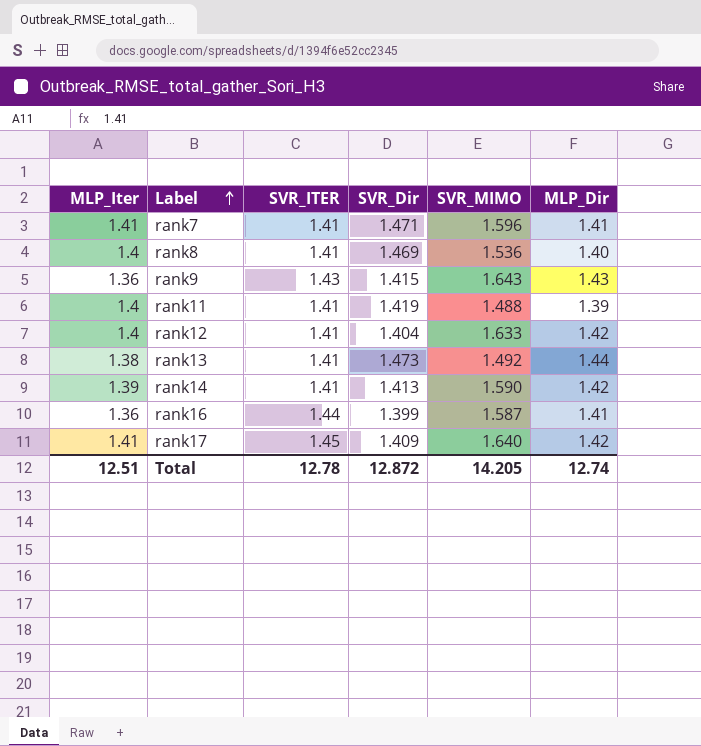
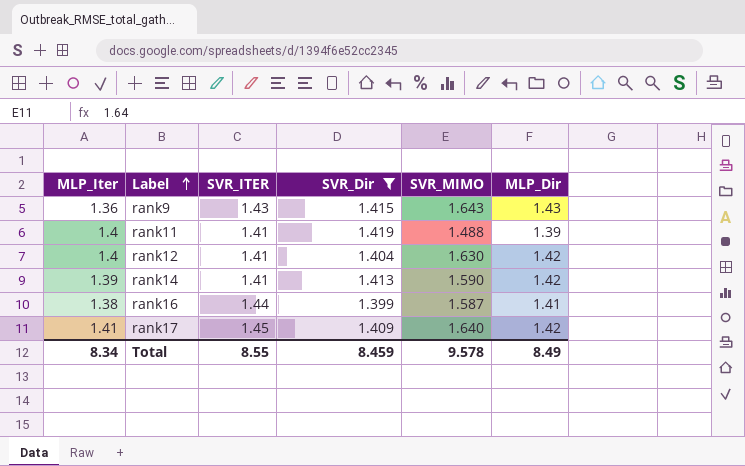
filter: none -> SVR_Dir <= 1.419
rank12 | SVR_MIMO: 1.633 -> 1.630
rank16 | MLP_Iter: 1.36 -> 1.38
Total | MLP_Iter: 12.51 -> 8.34
Total | SVR_ITER: 12.78 -> 8.55
Total | SVR_Dir: 12.872 -> 8.459
Total | SVR_MIMO: 14.205 -> 9.578
Total | MLP_Dir: 12.74 -> 8.49

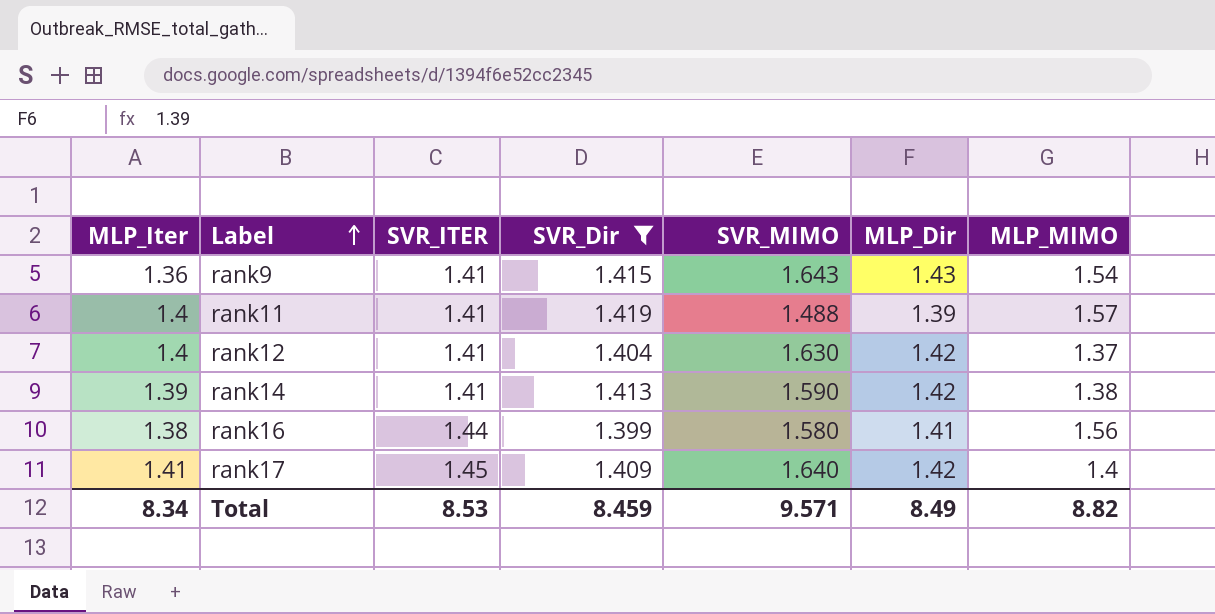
column MLP_MIMO | position: none -> 7
rank9 | SVR_ITER: 1.43 -> 1.41
rank16 | SVR_MIMO: 1.587 -> 1.580
Total | SVR_ITER: 8.55 -> 8.53
Total | SVR_MIMO: 9.578 -> 9.571

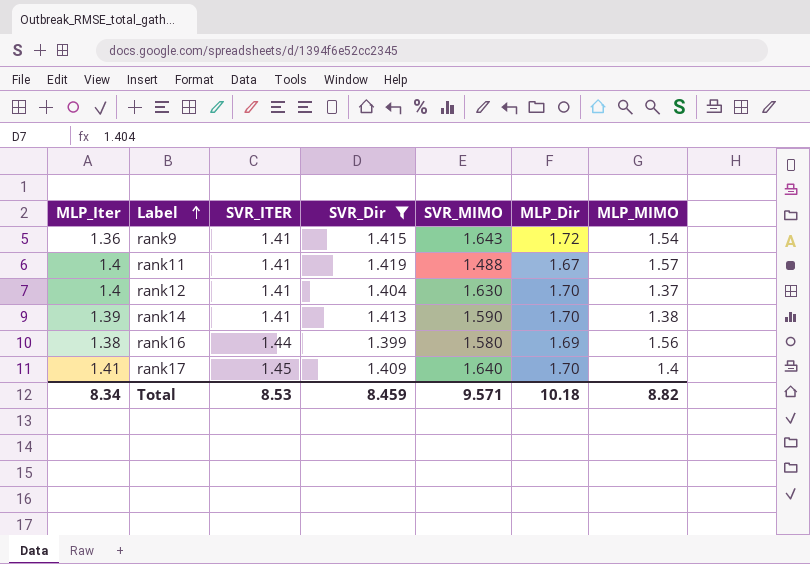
rank9 | MLP_Dir: 1.43 -> 1.72
rank11 | MLP_Dir: 1.39 -> 1.67
rank12 | MLP_Dir: 1.42 -> 1.70
rank14 | MLP_Dir: 1.42 -> 1.70
rank16 | MLP_Dir: 1.41 -> 1.69
rank17 | MLP_Dir: 1.42 -> 1.70
Total | MLP_Dir: 8.49 -> 10.18

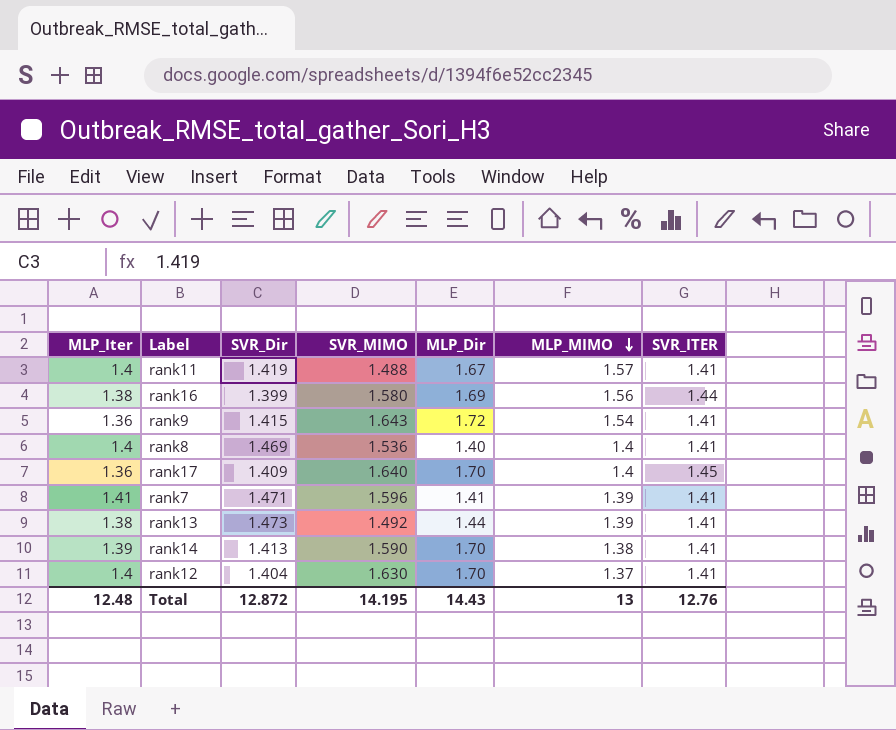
filter: SVR_Dir <= 1.419 -> none
row order: Label ascending -> MLP_MIMO descending
column SVR_ITER | position: 3 -> 7
rank17 | MLP_Iter: 1.41 -> 1.36
Total | MLP_Iter: 8.34 -> 12.48
Total | SVR_Dir: 8.459 -> 12.872
Total | SVR_MIMO: 9.571 -> 14.195
Total | MLP_Dir: 10.18 -> 14.43
Total | MLP_MIMO: 8.82 -> 13
Total | SVR_ITER: 8.53 -> 12.76

